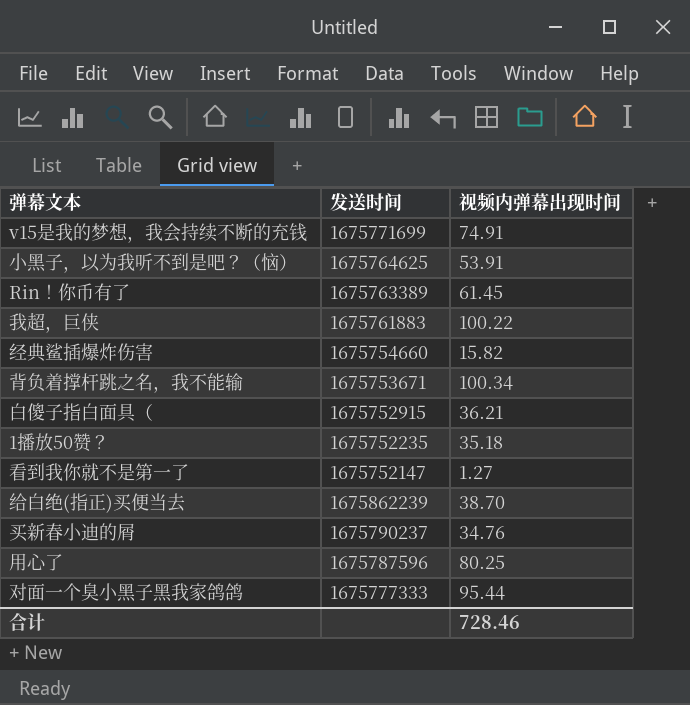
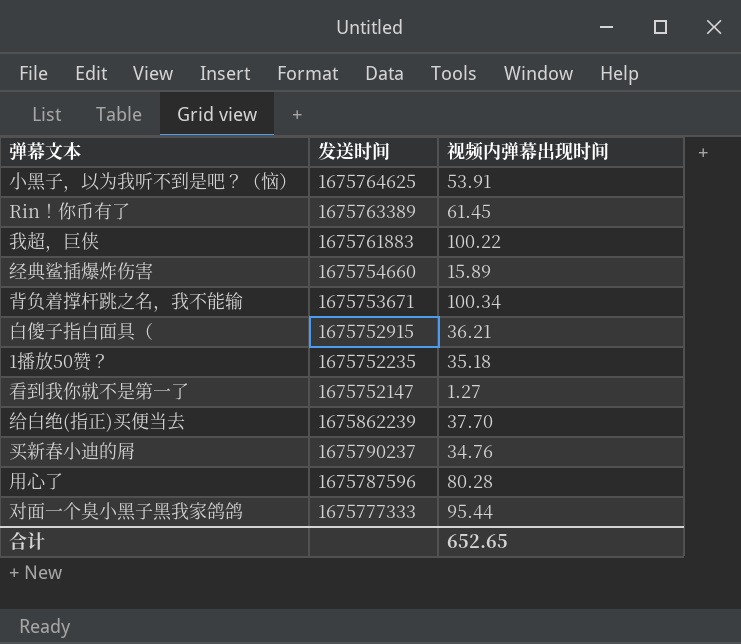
row v15是我的梦想，我会持续不断的充钱: 1675771699 | 74.91 -> none
经典鲨插爆炸伤害 | 视频内弹幕出现时间: 15.82 -> 15.89
给白绝(指正)买便当去 | 视频内弹幕出现时间: 38.70 -> 37.70
用心了 | 视频内弹幕出现时间: 80.25 -> 80.28
合计 | 视频内弹幕出现时间: 728.46 -> 652.65

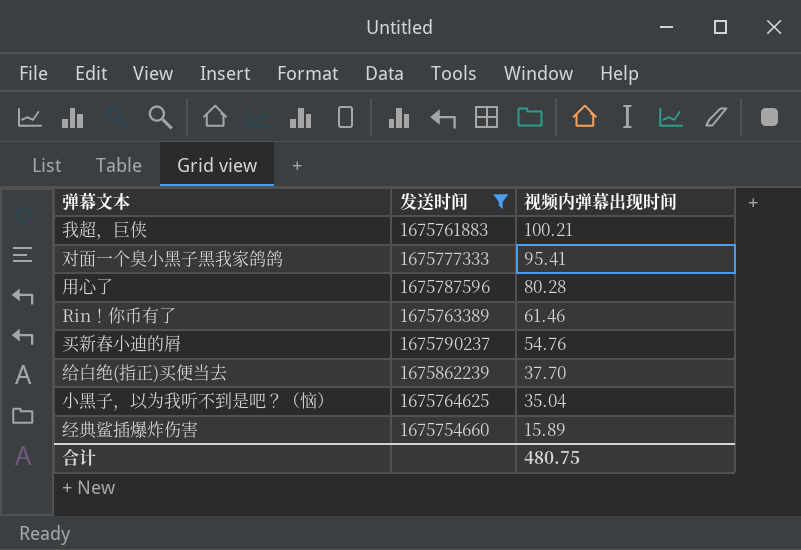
filter: none -> 发送时间 >= 1675754660
row order: none -> 视频内弹幕出现时间 descending
我超，巨侠 | 视频内弹幕出现时间: 100.22 -> 100.21
对面一个臭小黑子黑我家鸽鸽 | 视频内弹幕出现时间: 95.44 -> 95.41
Rin！你币有了 | 视频内弹幕出现时间: 61.45 -> 61.46
买新春小迪的屑 | 视频内弹幕出现时间: 34.76 -> 54.76
小黑子，以为我听不到是吧？（恼） | 视频内弹幕出现时间: 53.91 -> 35.04
合计 | 视频内弹幕出现时间: 652.65 -> 480.75

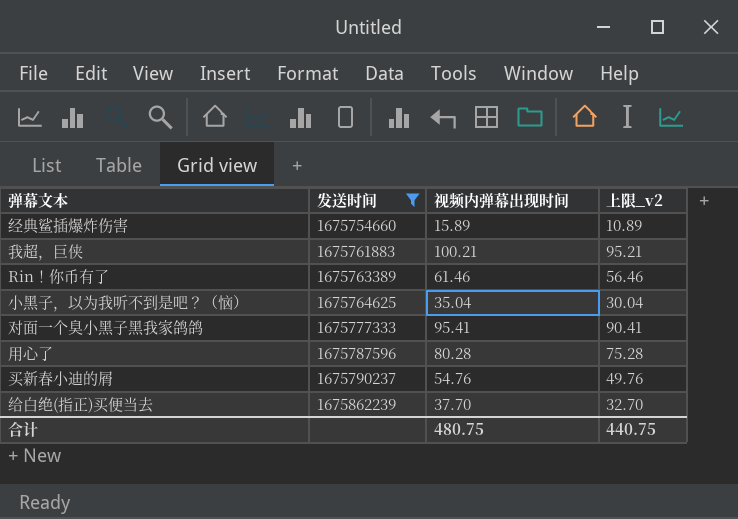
row order: 视频内弹幕出现时间 descending -> 发送时间 ascending
column 上限_v2 | formula: none -> [视频内弹幕出现时间] - 5

